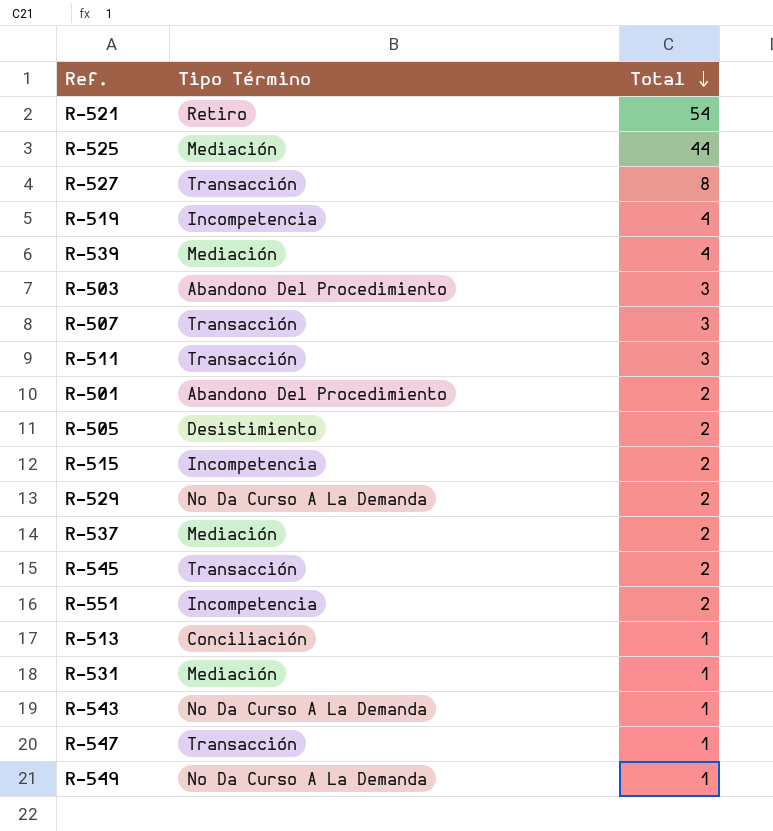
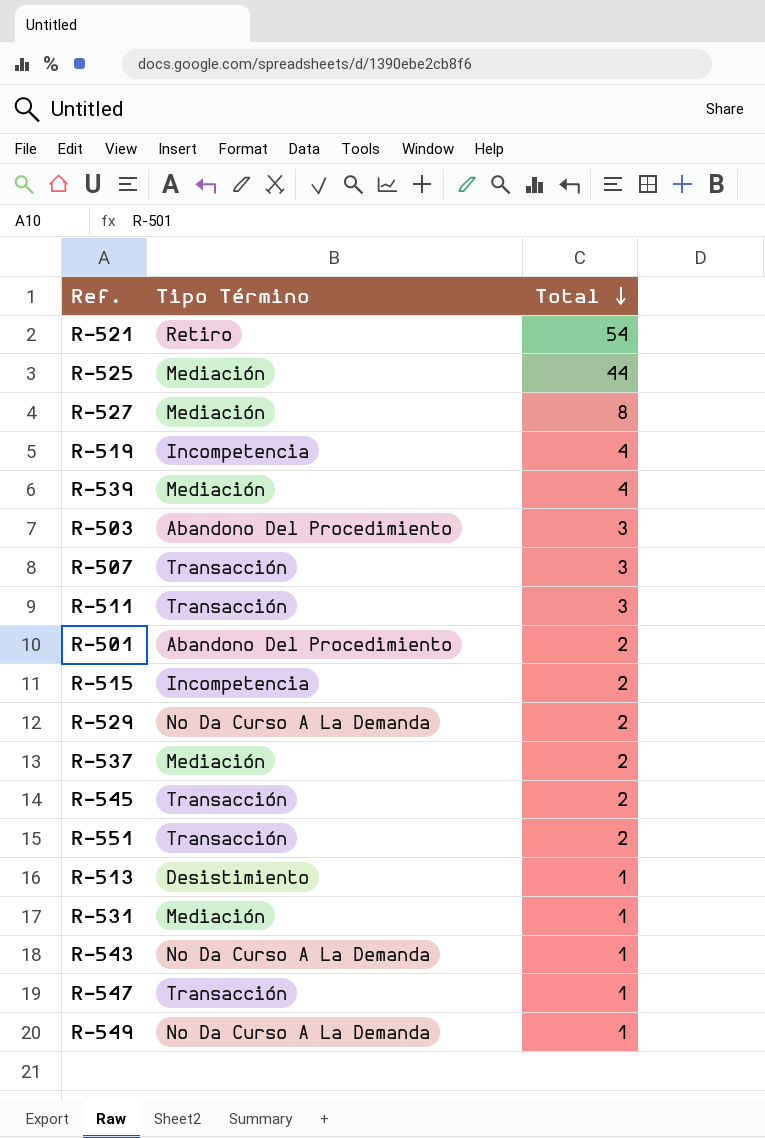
row R-505: Desistimiento | 2 -> none
R-527 | Tipo Término: Transacción -> Mediación
R-551 | Tipo Término: Incompetencia -> Transacción
R-513 | Tipo Término: Conciliación -> Desistimiento

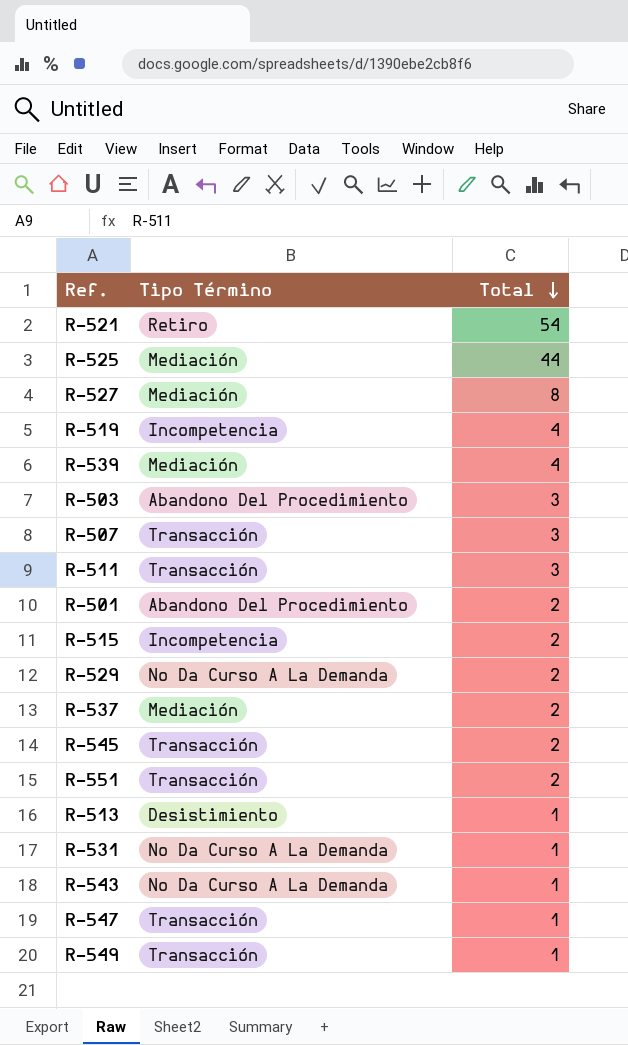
R-531 | Tipo Término: Mediación -> No Da Curso A La Demanda
R-549 | Tipo Término: No Da Curso A La Demanda -> Transacción

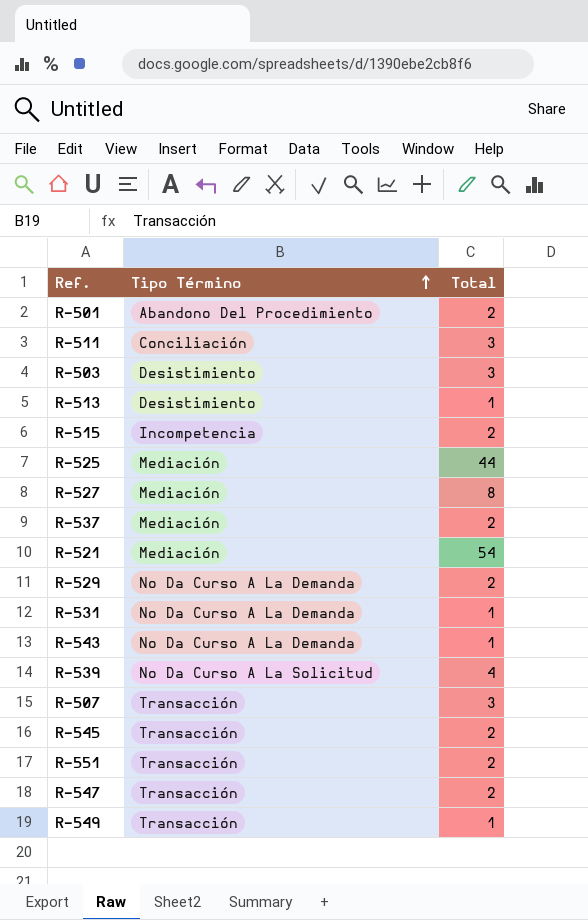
row order: Total descending -> Tipo Término ascending
row R-519: Incompetencia | 4 -> none
R-511 | Tipo Término: Transacción -> Conciliación
R-503 | Tipo Término: Abandono Del Procedimiento -> Desistimiento
R-521 | Tipo Término: Retiro -> Mediación
R-539 | Tipo Término: Mediación -> No Da Curso A La Solicitud
R-547 | Total: 1 -> 2

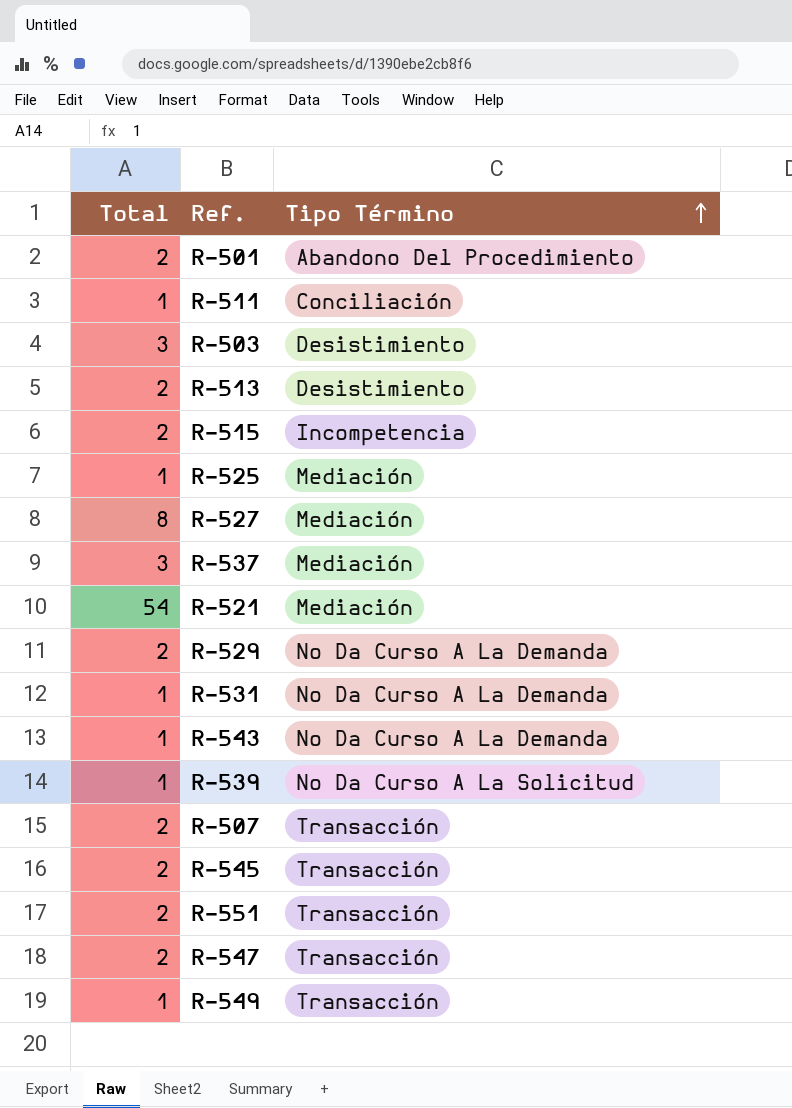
column Total | position: 3 -> 1
R-511 | Total: 3 -> 1
R-513 | Total: 1 -> 2
R-525 | Total: 44 -> 1
R-537 | Total: 2 -> 3
R-539 | Total: 4 -> 1
R-507 | Total: 3 -> 2

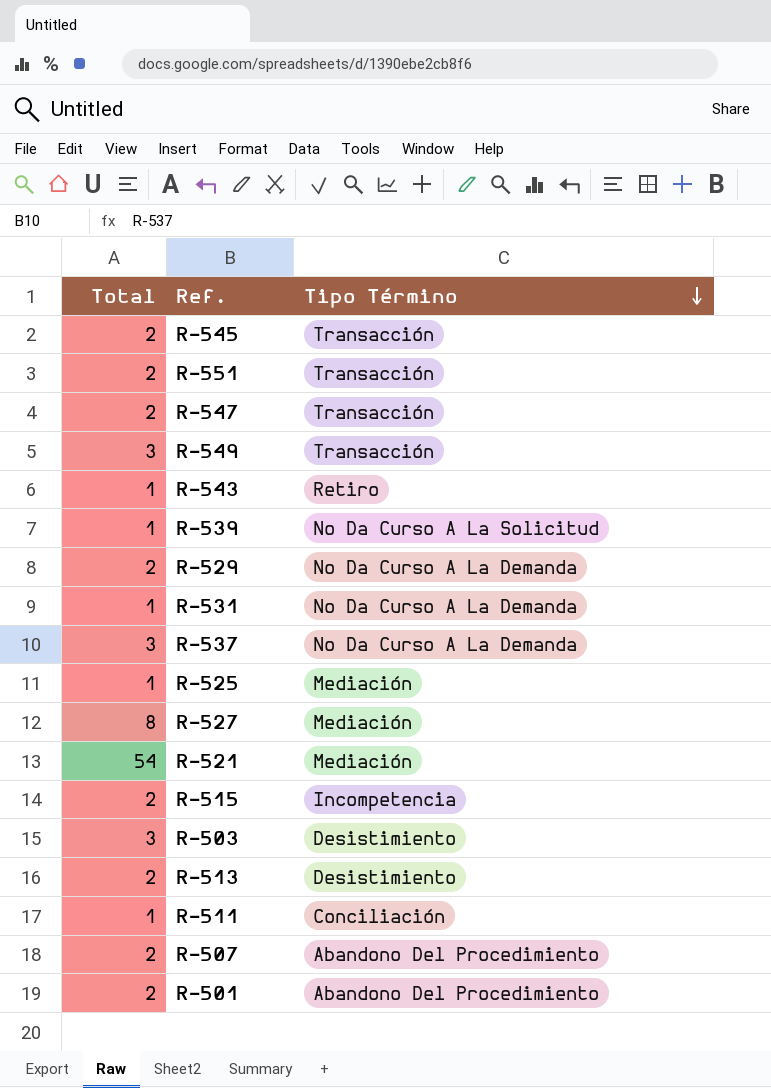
row order: Tipo Término ascending -> Tipo Término descending
R-549 | Total: 1 -> 3
R-543 | Tipo Término: No Da Curso A La Demanda -> Retiro
R-537 | Tipo Término: Mediación -> No Da Curso A La Demanda
R-507 | Tipo Término: Transacción -> Abandono Del Procedimiento

